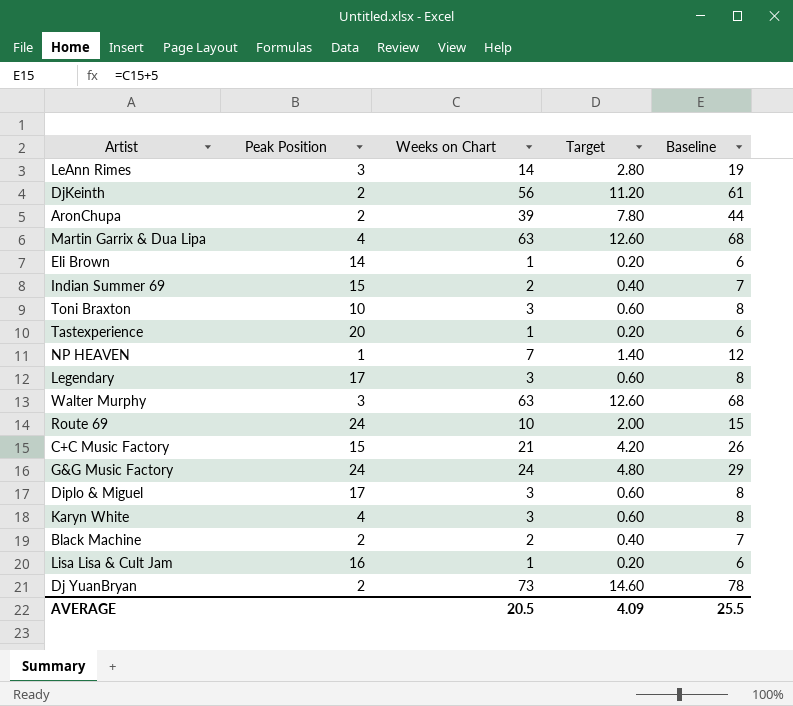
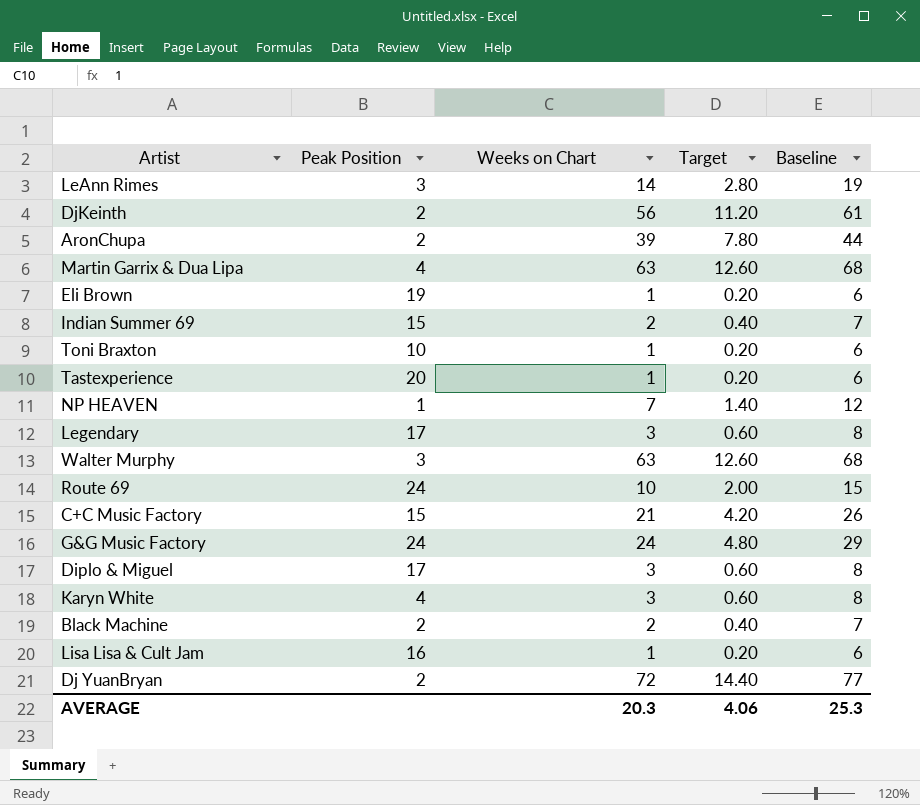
Eli Brown | Peak Position: 14 -> 19
Toni Braxton | Weeks on Chart: 3 -> 1
Toni Braxton | Target: 0.60 -> 0.20
Toni Braxton | Baseline: 8 -> 6
Dj YuanBryan | Weeks on Chart: 73 -> 72
Dj YuanBryan | Target: 14.60 -> 14.40
Dj YuanBryan | Baseline: 78 -> 77
AVERAGE | Weeks on Chart: 20.5 -> 20.3
AVERAGE | Target: 4.09 -> 4.06
AVERAGE | Baseline: 25.5 -> 25.3

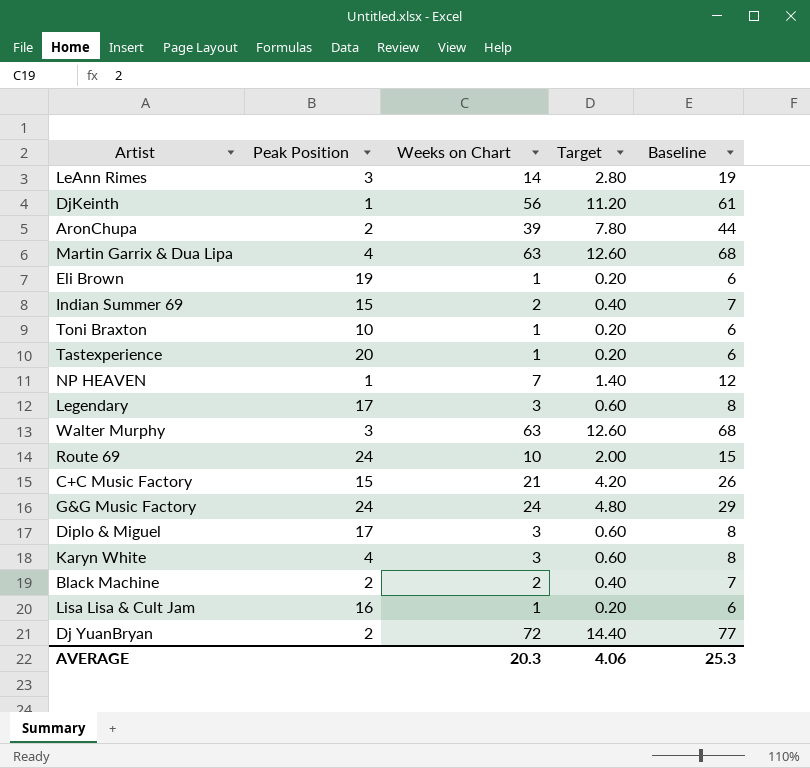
DjKeinth | Peak Position: 2 -> 1

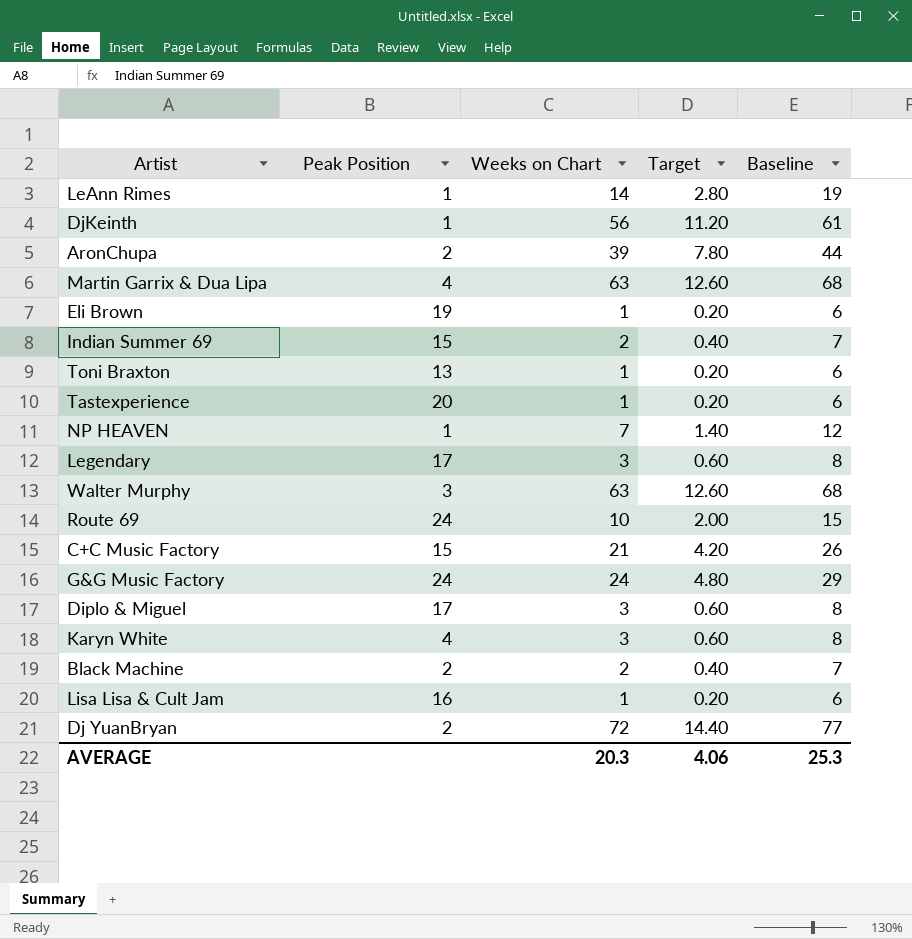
LeAnn Rimes | Peak Position: 3 -> 1
Toni Braxton | Peak Position: 10 -> 13

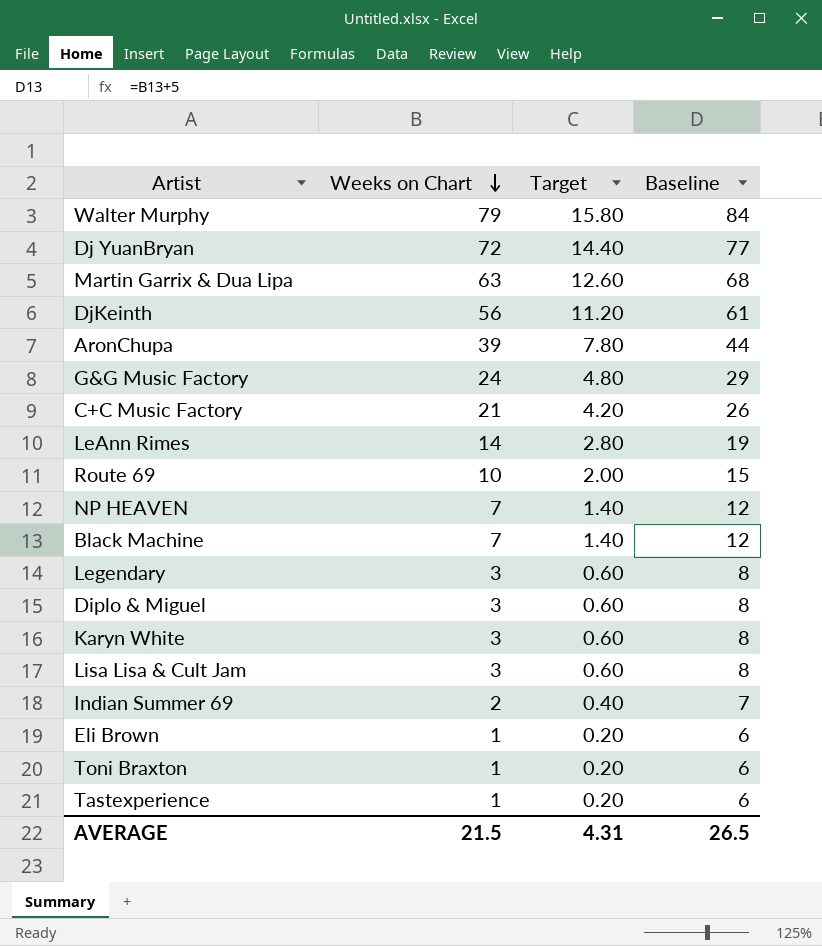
row order: none -> Weeks on Chart descending
column Peak Position | position: 2 -> none
Walter Murphy | Weeks on Chart: 63 -> 79
Walter Murphy | Target: 12.60 -> 15.80
Walter Murphy | Baseline: 68 -> 84
Black Machine | Weeks on Chart: 2 -> 7
Black Machine | Target: 0.40 -> 1.40
Black Machine | Baseline: 7 -> 12
Lisa Lisa & Cult Jam | Weeks on Chart: 1 -> 3
Lisa Lisa & Cult Jam | Target: 0.20 -> 0.60
Lisa Lisa & Cult Jam | Baseline: 6 -> 8
AVERAGE | Weeks on Chart: 20.3 -> 21.5
AVERAGE | Target: 4.06 -> 4.31
AVERAGE | Baseline: 25.3 -> 26.5

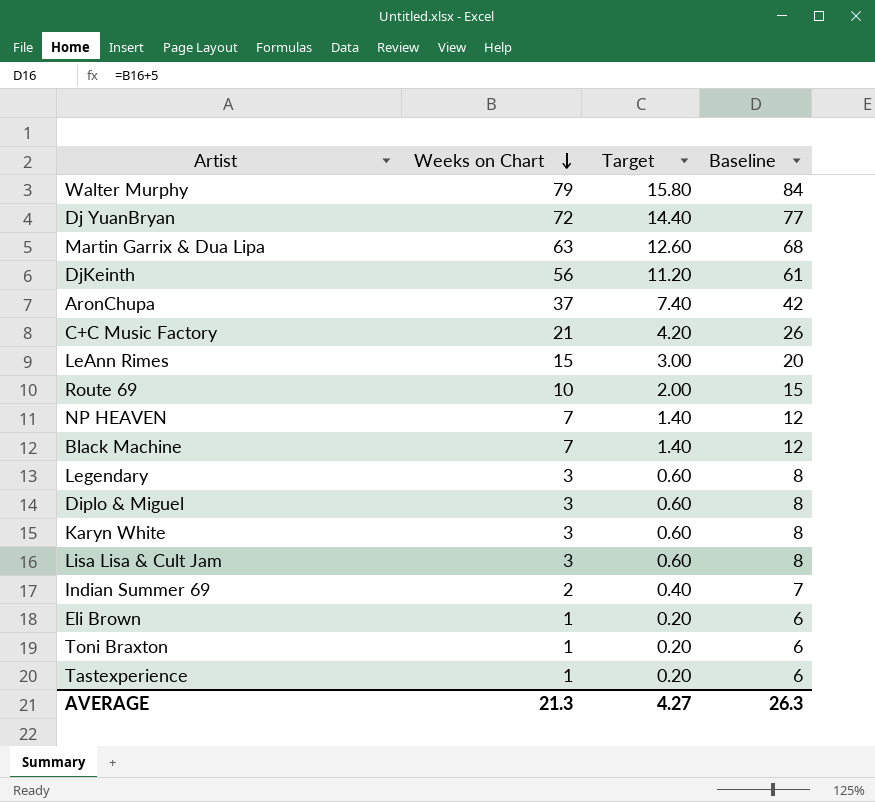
row G&G Music Factory: 24 | 4.80 | 29 -> none
AronChupa | Weeks on Chart: 39 -> 37
AronChupa | Target: 7.80 -> 7.40
AronChupa | Baseline: 44 -> 42
LeAnn Rimes | Weeks on Chart: 14 -> 15
LeAnn Rimes | Target: 2.80 -> 3.00
LeAnn Rimes | Baseline: 19 -> 20
AVERAGE | Weeks on Chart: 21.5 -> 21.3
AVERAGE | Target: 4.31 -> 4.27
AVERAGE | Baseline: 26.5 -> 26.3

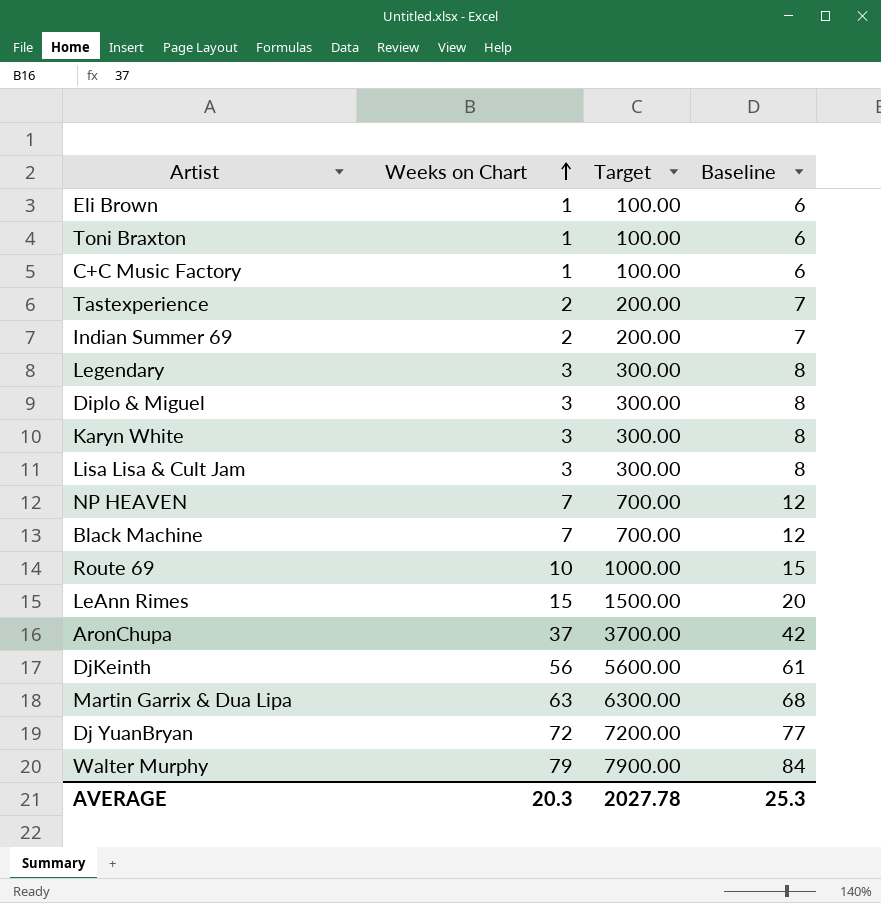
row order: Weeks on Chart descending -> Weeks on Chart ascending
column Target | formula: [Weeks on Chart] * 0.2 -> [Weeks on Chart] * 100
C+C Music Factory | Weeks on Chart: 21 -> 1
C+C Music Factory | Baseline: 26 -> 6
Tastexperience | Weeks on Chart: 1 -> 2
Tastexperience | Baseline: 6 -> 7
AVERAGE | Weeks on Chart: 21.3 -> 20.3
AVERAGE | Target: 4.27 -> 2027.78
AVERAGE | Baseline: 26.3 -> 25.3

